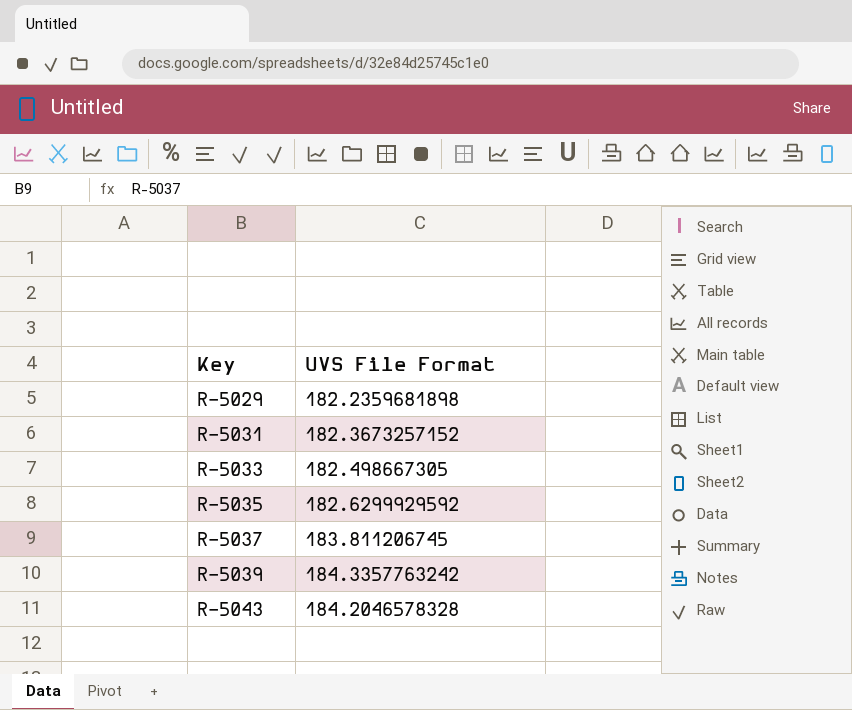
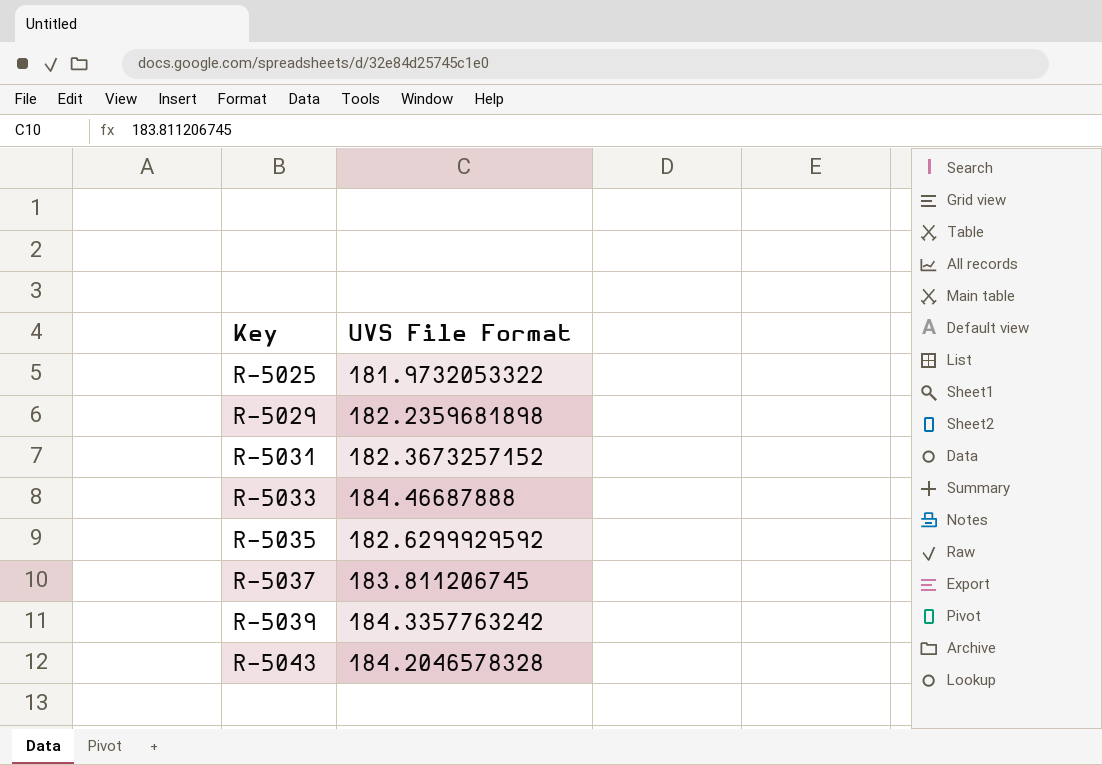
row R-5025: none -> 181.9732053322
R-5033 | UVS File Format: 182.498667305 -> 184.46687888

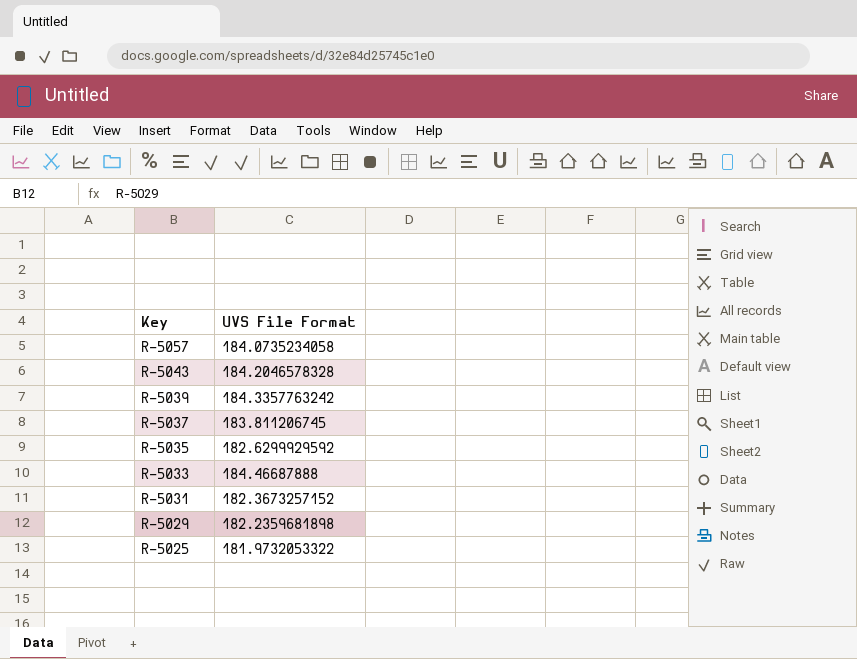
row order: Key ascending -> Key descending
row R-5057: none -> 184.0735234058

